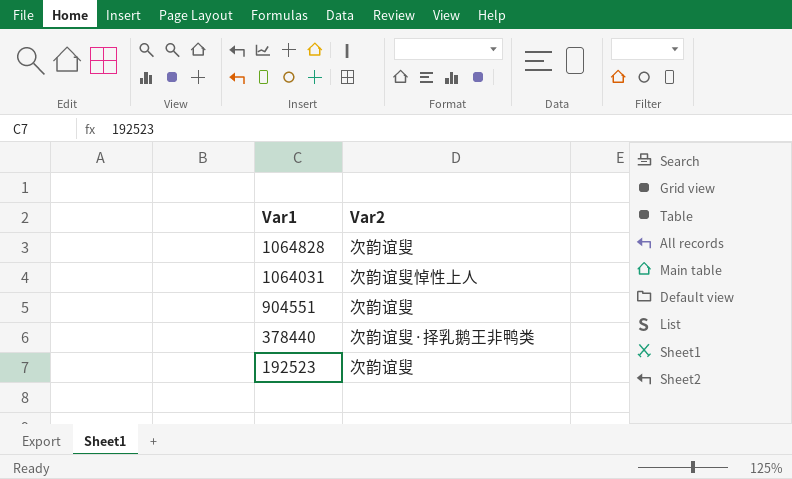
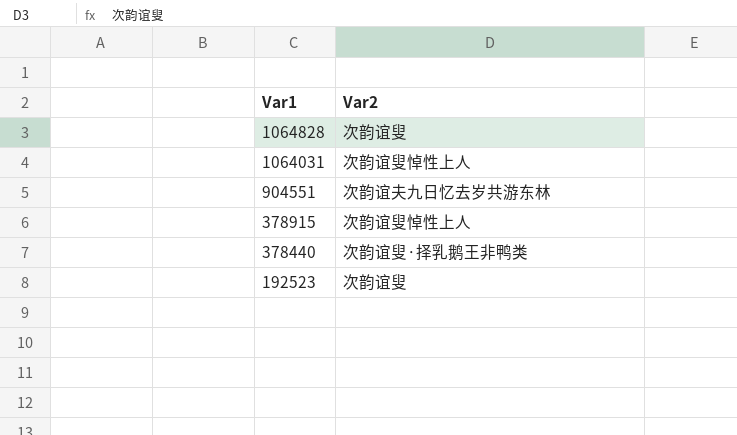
904551 | Var2: 次韵谊叟 -> 次韵谊夫九日忆去岁共游东林
row 378915: none -> 次韵谊叟悼性上人

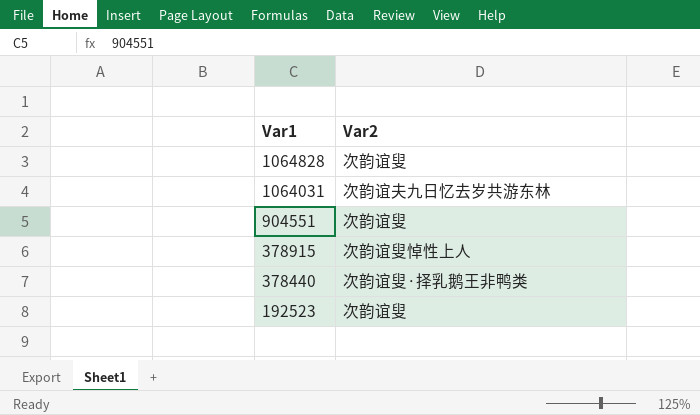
1064031 | Var2: 次韵谊叟悼性上人 -> 次韵谊夫九日忆去岁共游东林
904551 | Var2: 次韵谊夫九日忆去岁共游东林 -> 次韵谊叟

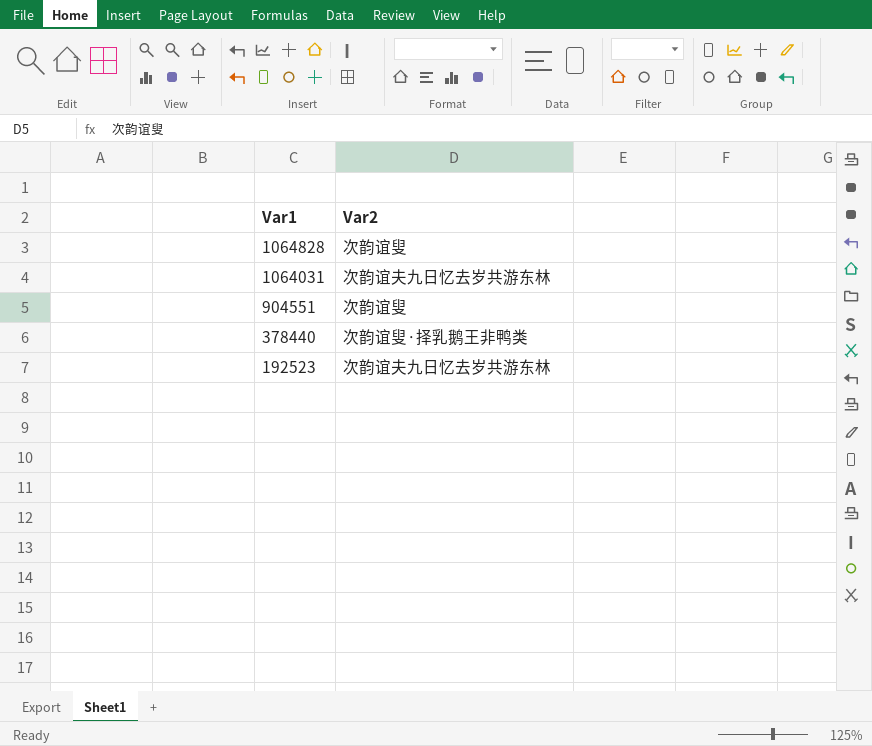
row 378915: 次韵谊叟悼性上人 -> none
192523 | Var2: 次韵谊叟 -> 次韵谊夫九日忆去岁共游东林

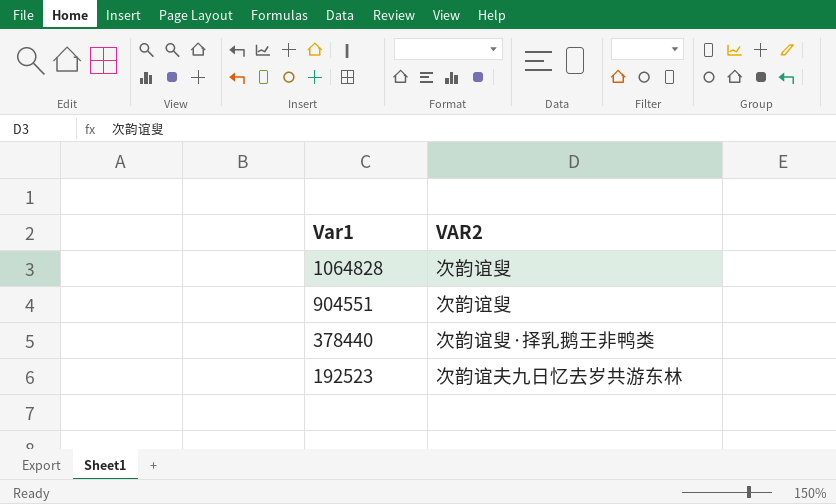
column name: Var2 -> VAR2
row 1064031: 次韵谊夫九日忆去岁共游东林 -> none

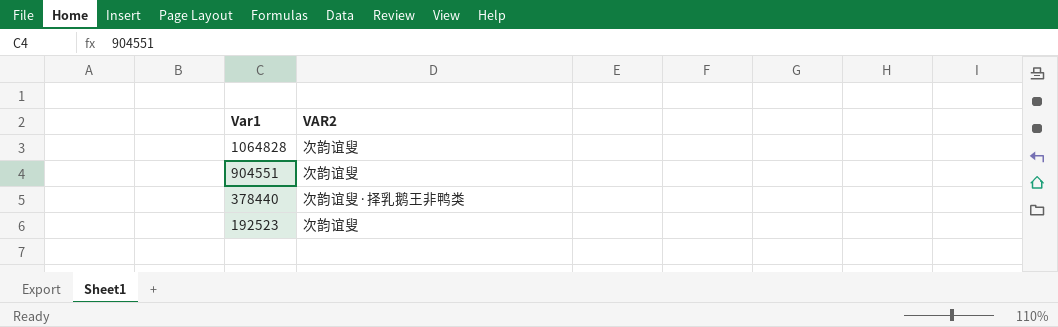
192523 | VAR2: 次韵谊夫九日忆去岁共游东林 -> 次韵谊叟

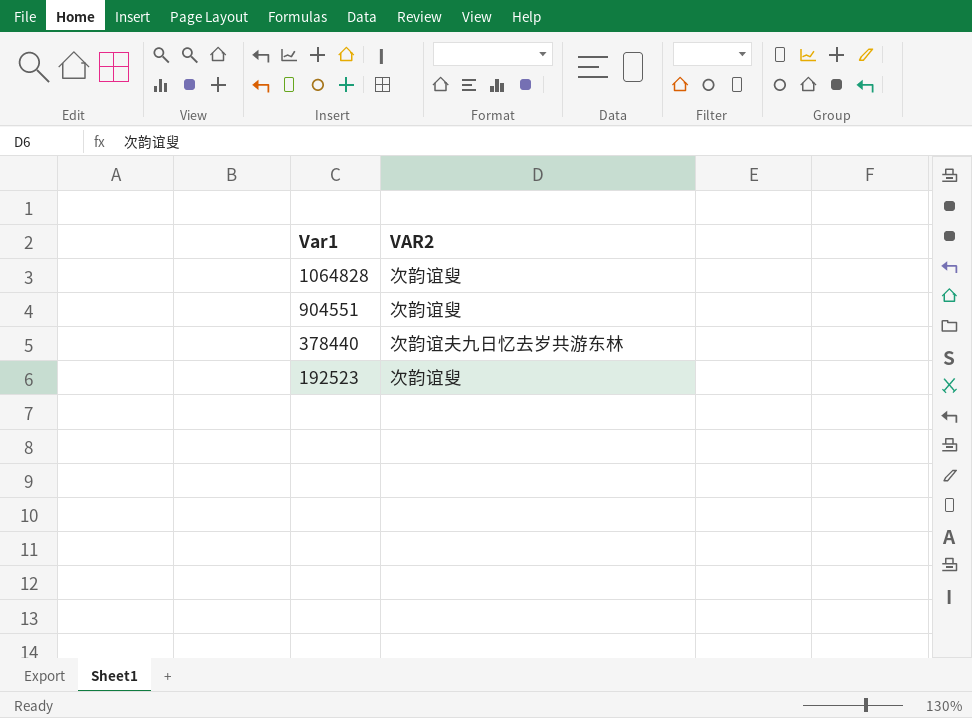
378440 | VAR2: 次韵谊叟·择乳鹅王非鸭类 -> 次韵谊夫九日忆去岁共游东林

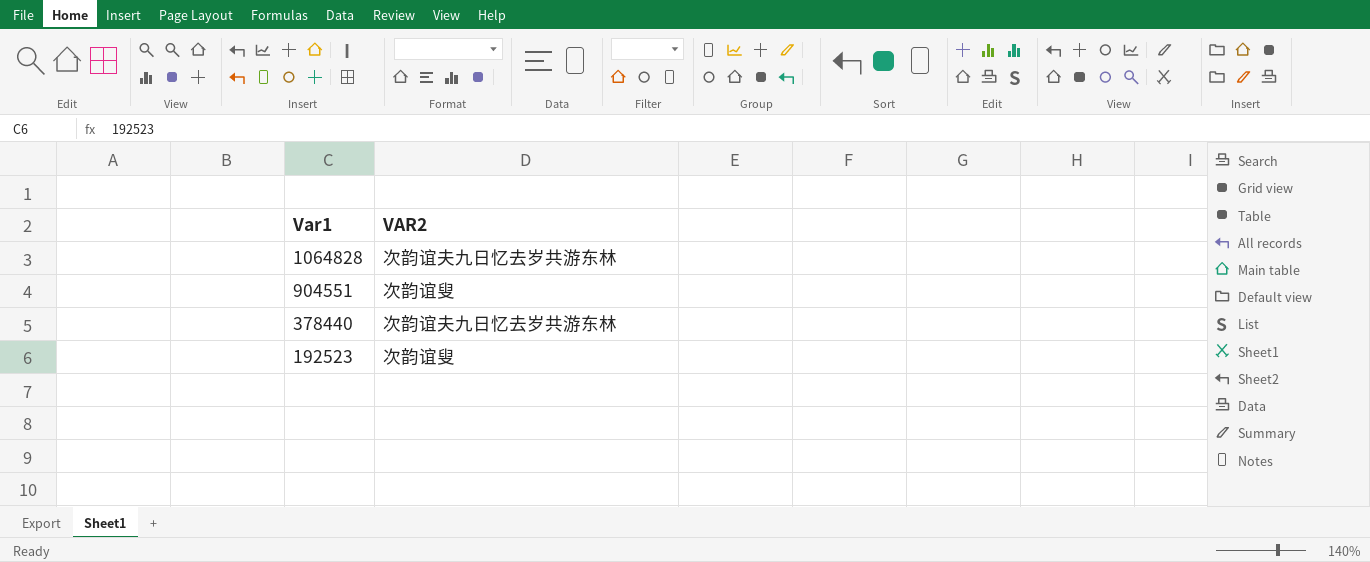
1064828 | VAR2: 次韵谊叟 -> 次韵谊夫九日忆去岁共游东林

